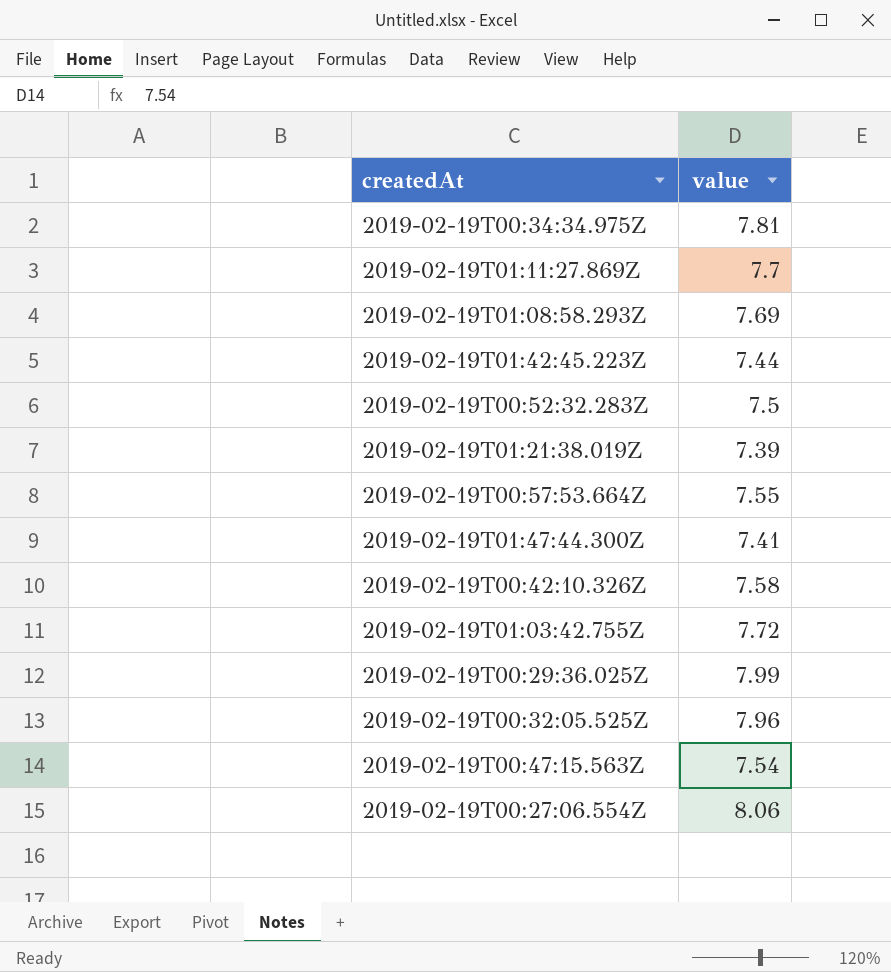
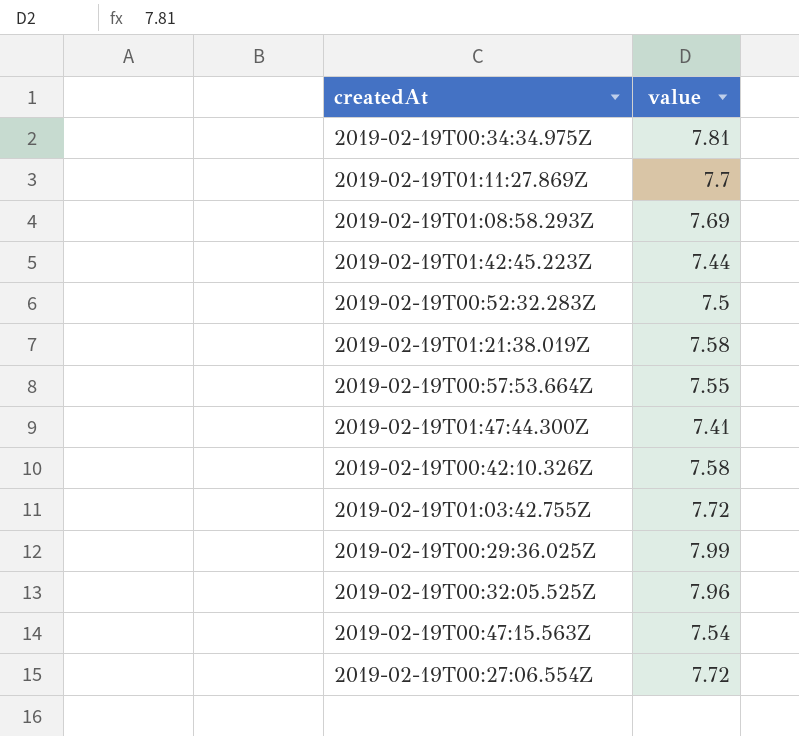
2019-02-19T01:21:38.019Z | value: 7.39 -> 7.58
2019-02-19T00:27:06.554Z | value: 8.06 -> 7.72

